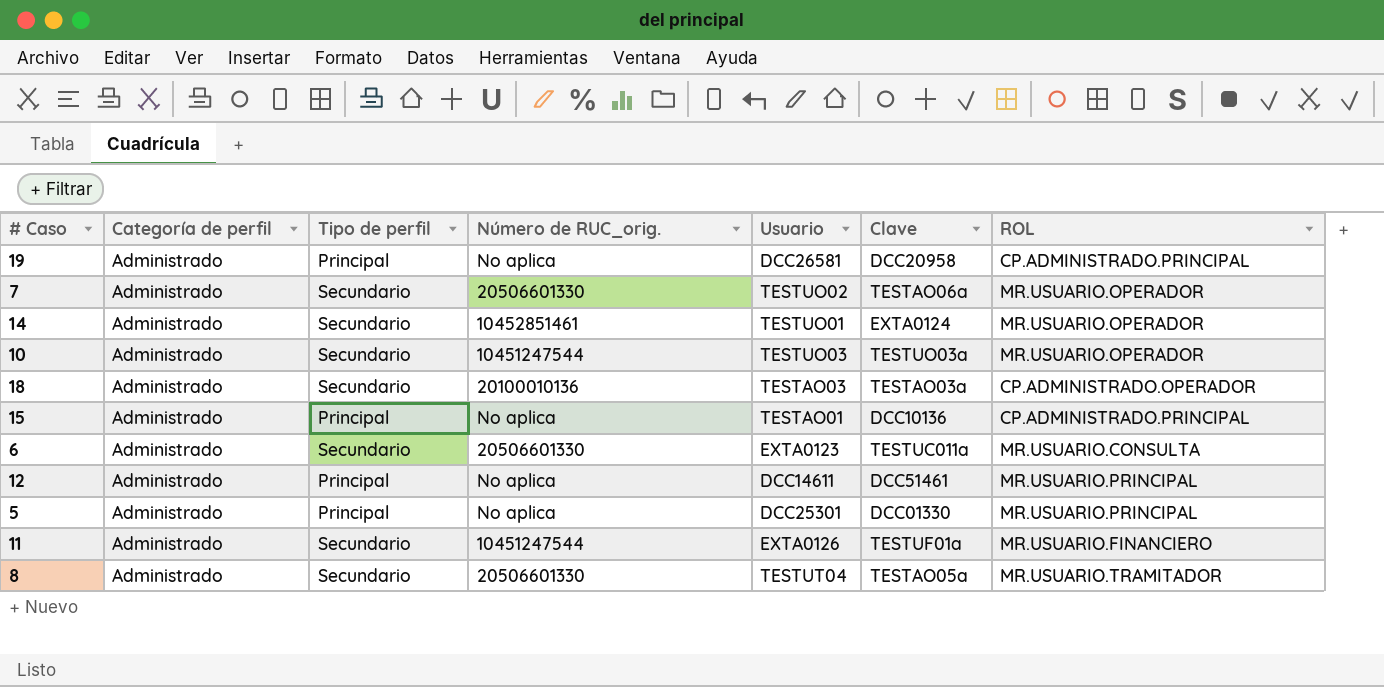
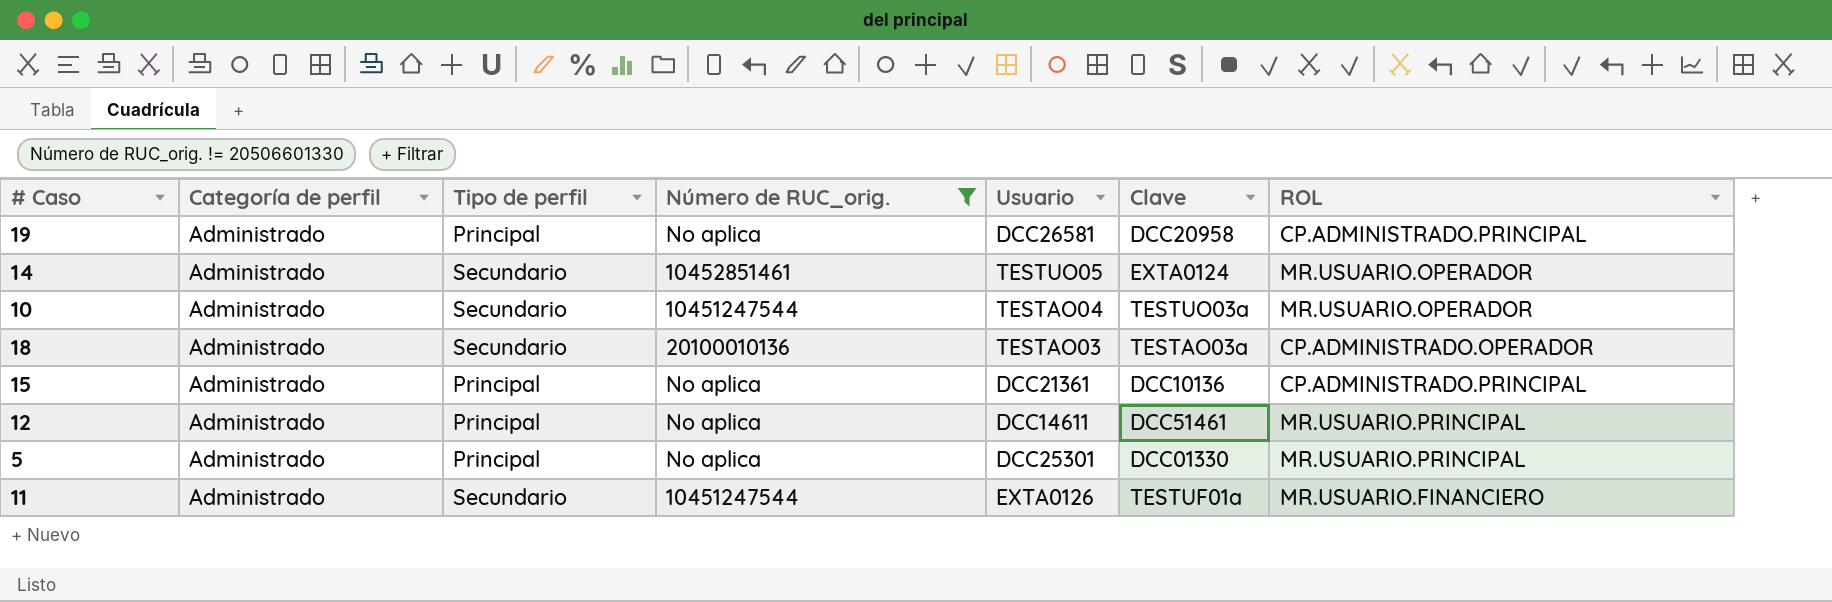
filter: none -> Número de RUC_orig. != 20506601330
14 | Usuario: TESTUO01 -> TESTUO05
10 | Usuario: TESTUO03 -> TESTAO04
15 | Usuario: TESTAO01 -> DCC21361

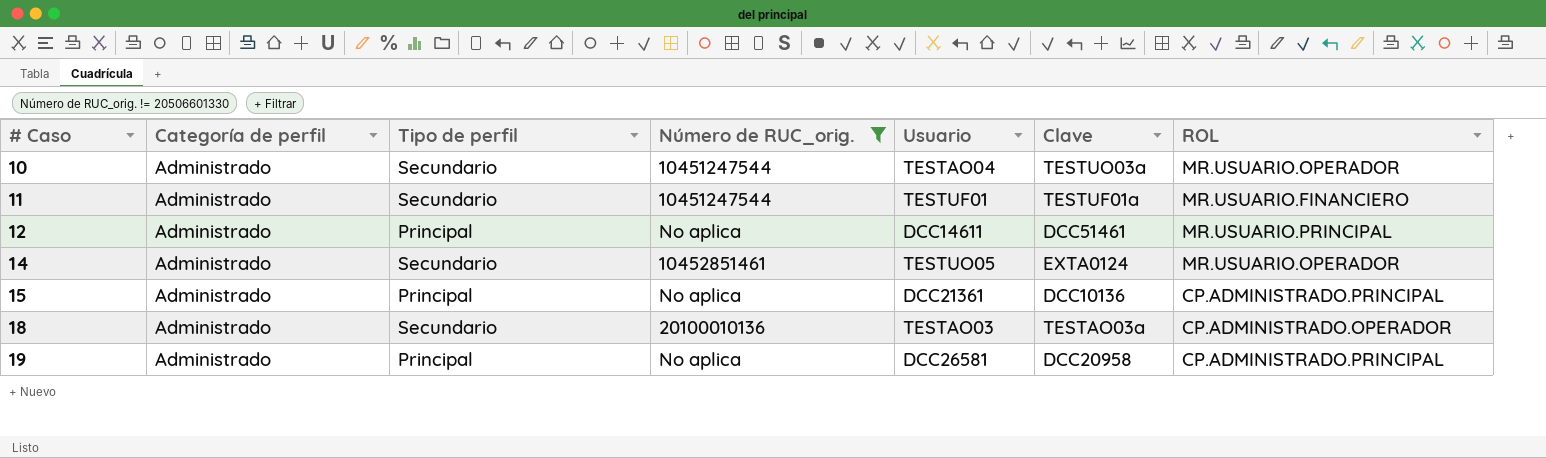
row order: none -> # Caso ascending
row 5: Administrado | Principal | No aplica | DCC25301 | DCC01330 | MR.USUARIO.PRINCIPAL -> none
11 | Usuario: EXTA0126 -> TESTUF01

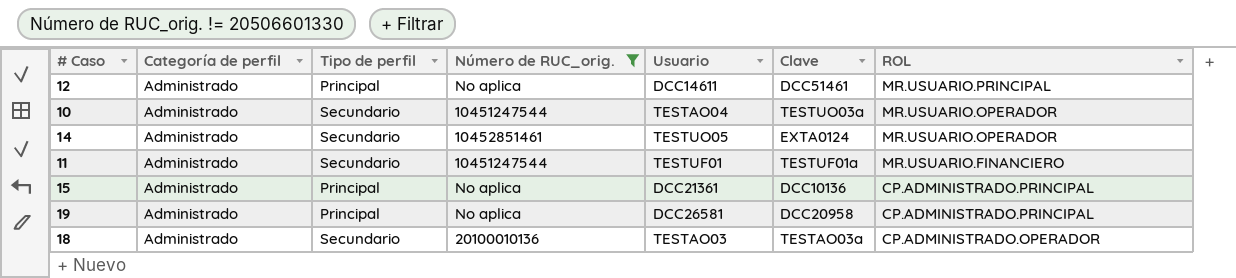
row order: # Caso ascending -> ROL descending

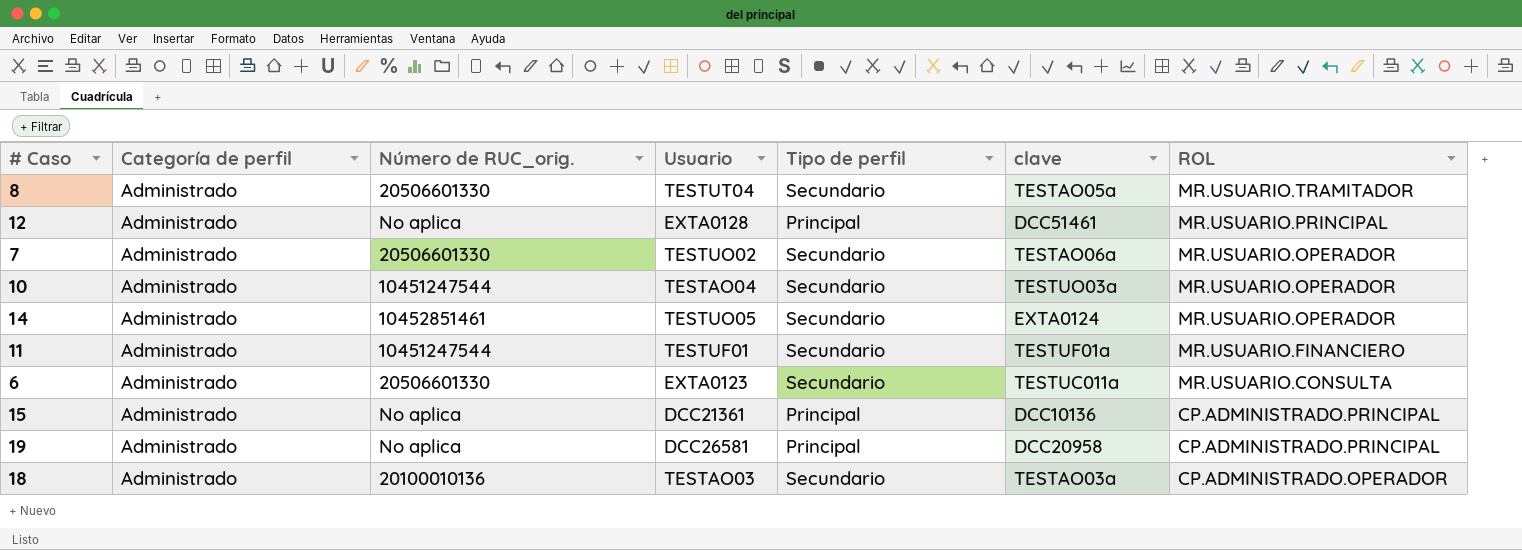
filter: Número de RUC_orig. != 20506601330 -> none
column Tipo de perfil | position: 3 -> 5
column name: Clave -> clave
12 | Usuario: DCC14611 -> EXTA0128

